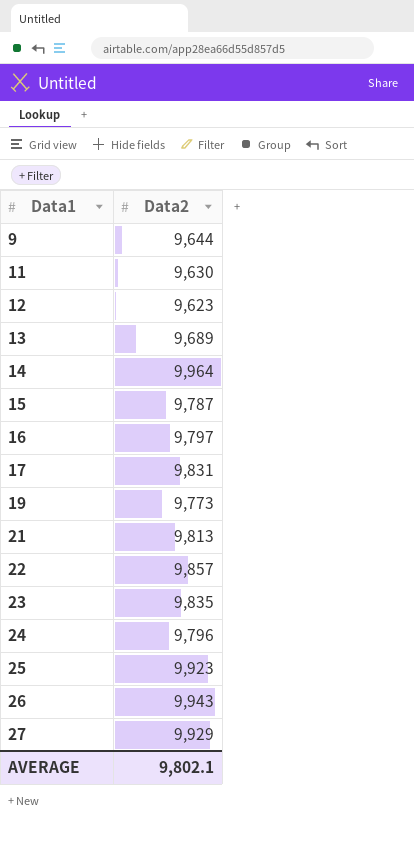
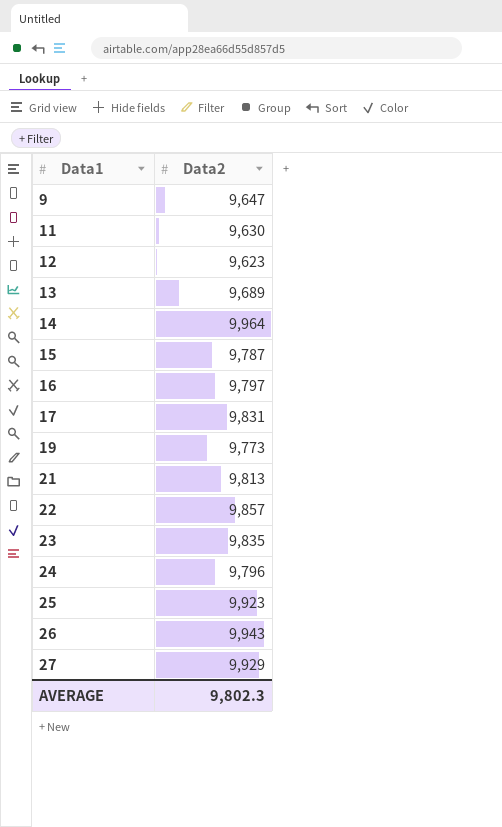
9 | Data2: 9,644 -> 9,647
AVERAGE | Data2: 9,802.1 -> 9,802.3

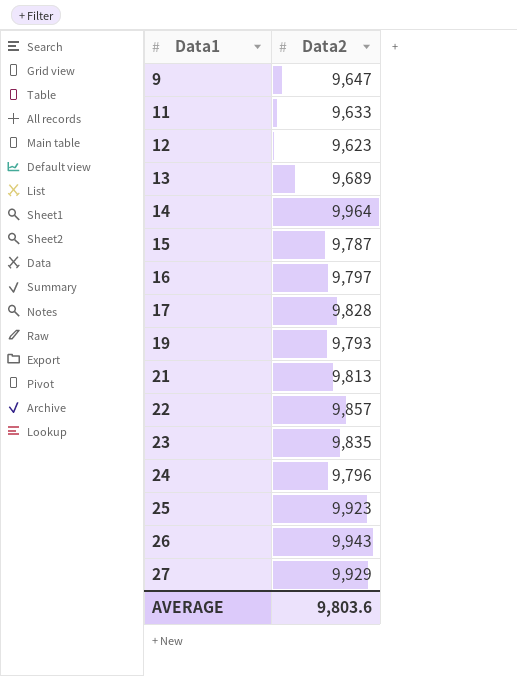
11 | Data2: 9,630 -> 9,633
17 | Data2: 9,831 -> 9,828
19 | Data2: 9,773 -> 9,793
AVERAGE | Data2: 9,802.3 -> 9,803.6

